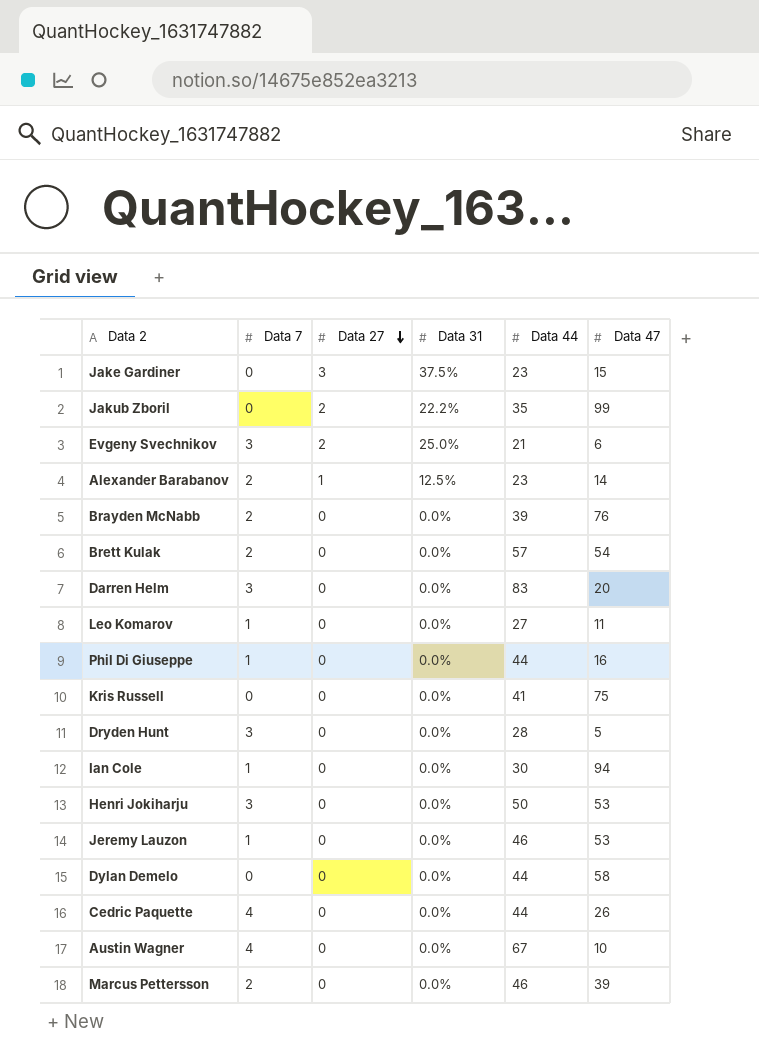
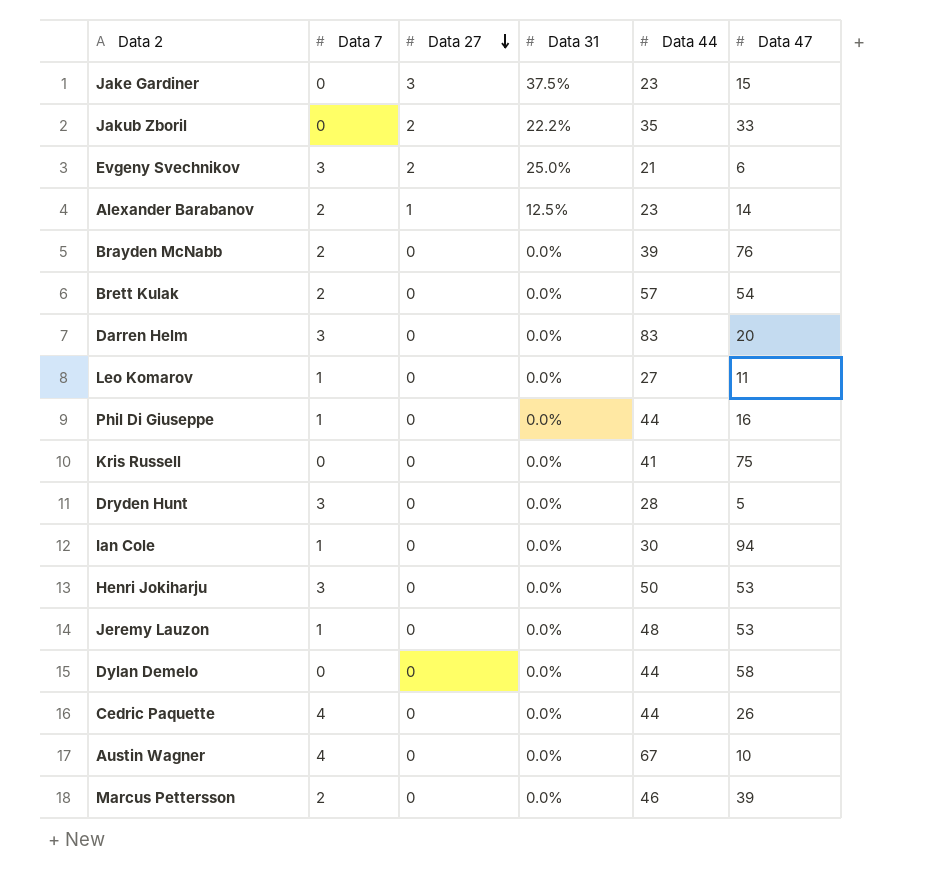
Jakub Zboril | Data 47: 99 -> 33
Jeremy Lauzon | Data 44: 46 -> 48

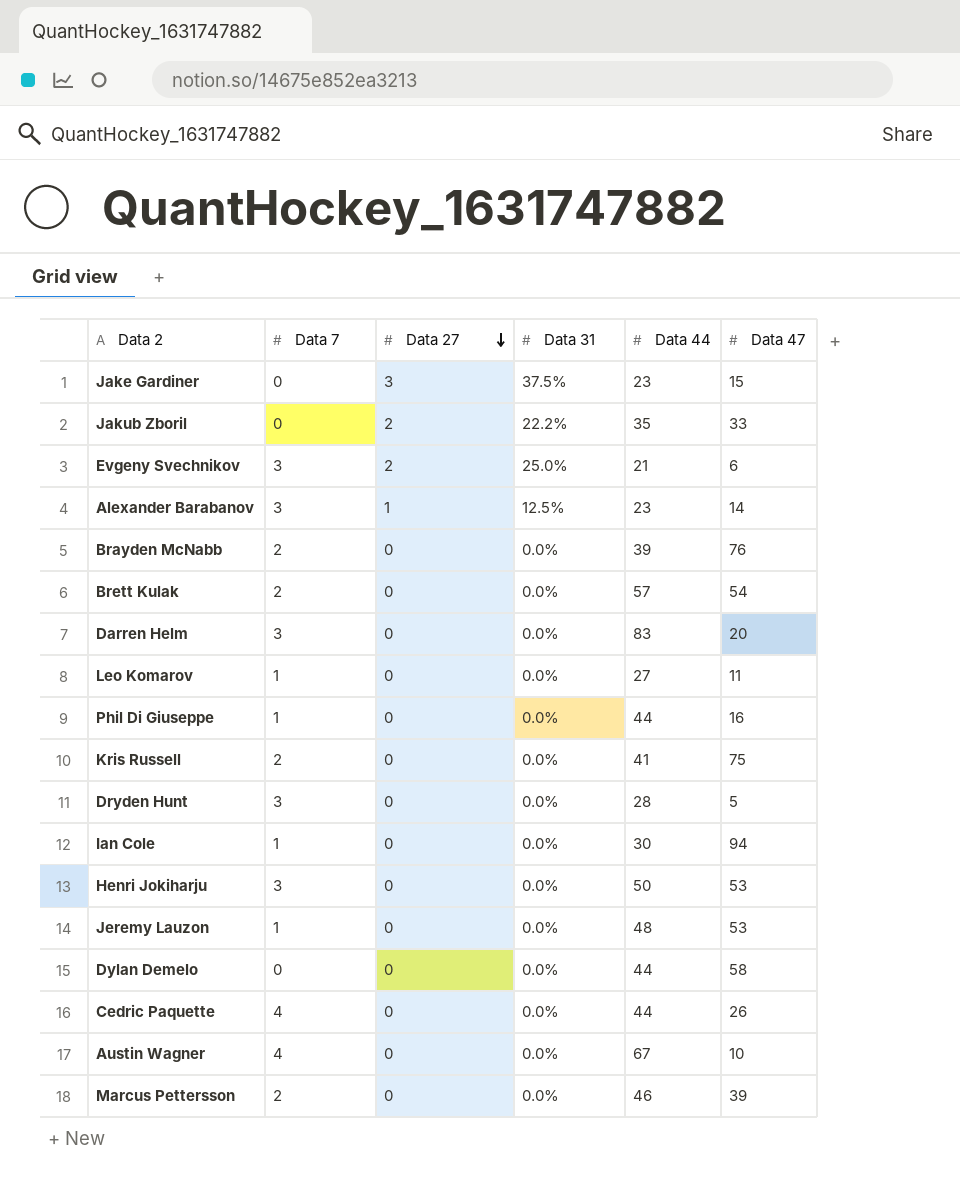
Alexander Barabanov | Data 7: 2 -> 3
Kris Russell | Data 7: 0 -> 2

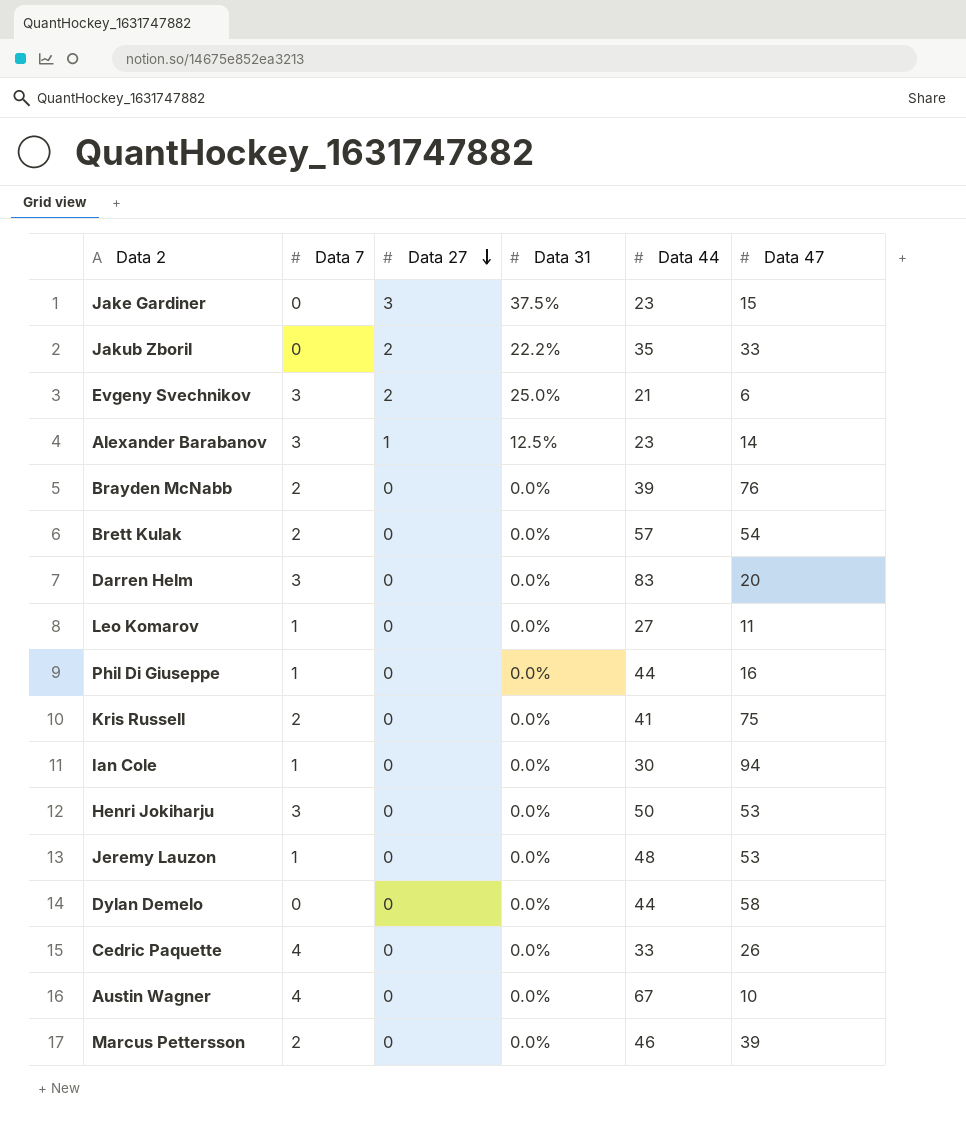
row Dryden Hunt: 3 | 0 | 0.0% | 28 | 5 -> none
Cedric Paquette | Data 44: 44 -> 33

